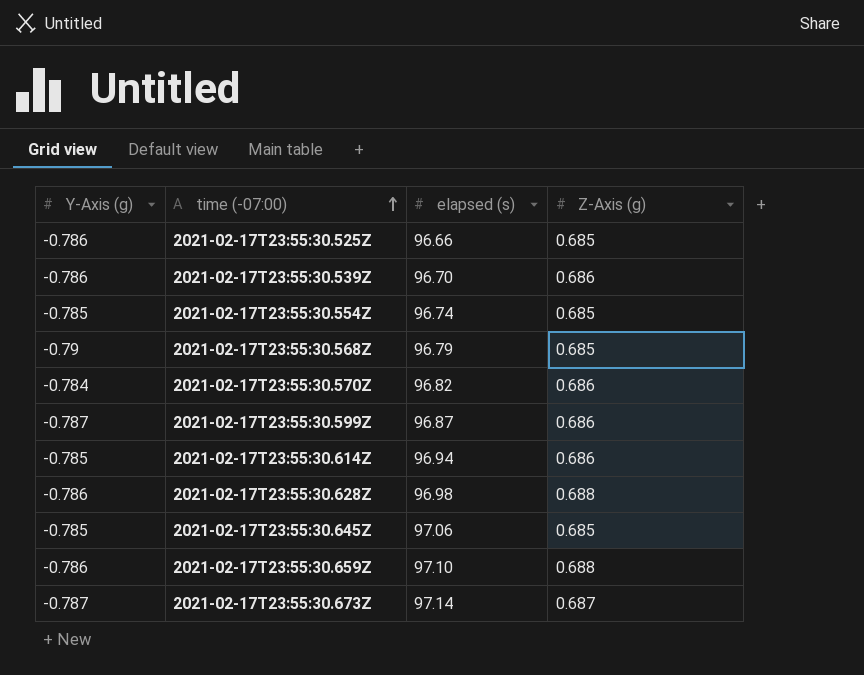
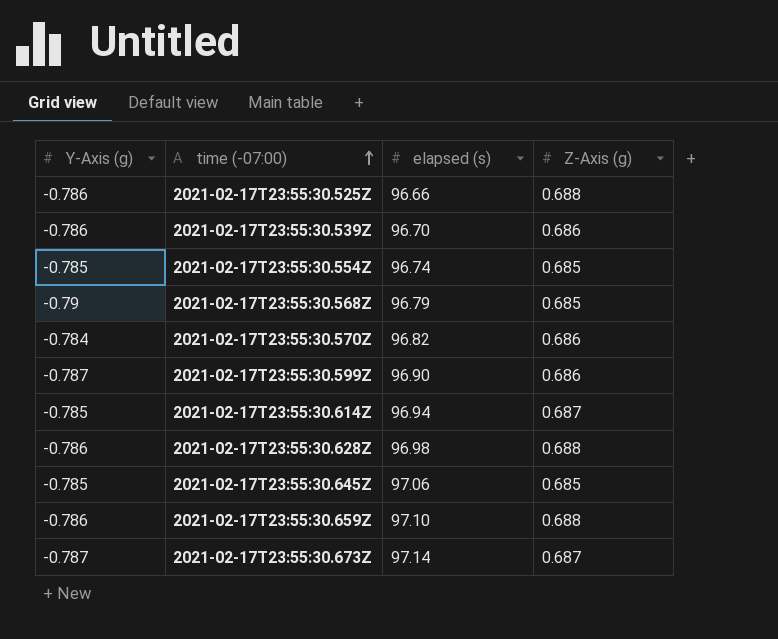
2021-02-17T23:55:30.525Z | Z-Axis (g): 0.685 -> 0.688
2021-02-17T23:55:30.599Z | elapsed (s): 96.87 -> 96.90
2021-02-17T23:55:30.614Z | Z-Axis (g): 0.686 -> 0.687

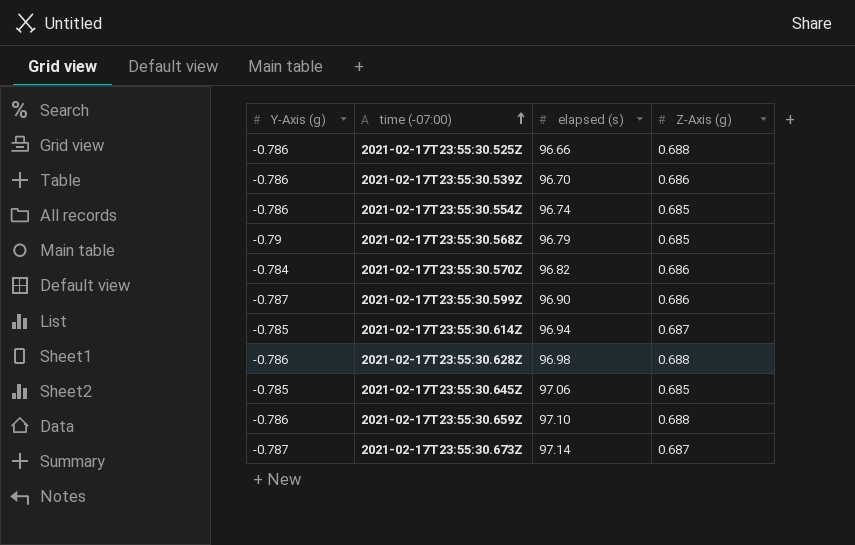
2021-02-17T23:55:30.554Z | Y-Axis (g): -0.785 -> -0.786

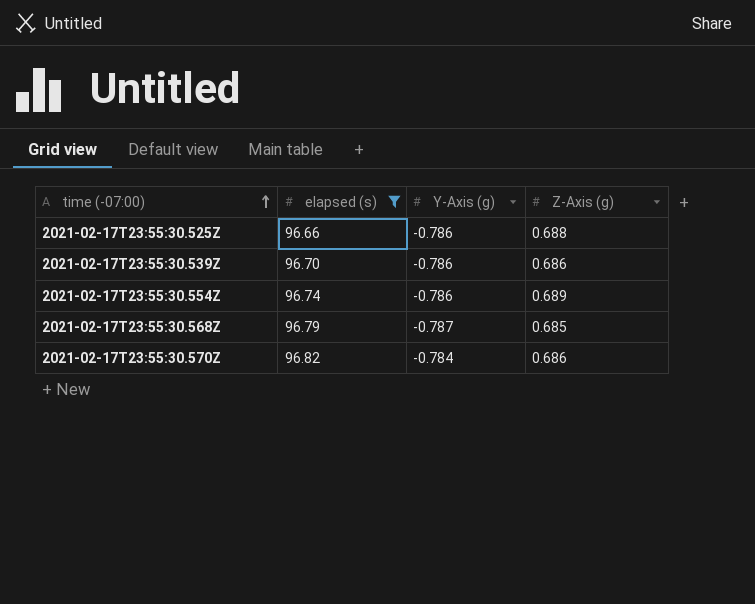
filter: none -> elapsed (s) <= 96.82
column Y-Axis (g) | position: 1 -> 3
2021-02-17T23:55:30.554Z | Z-Axis (g): 0.685 -> 0.689
2021-02-17T23:55:30.568Z | Y-Axis (g): -0.79 -> -0.787

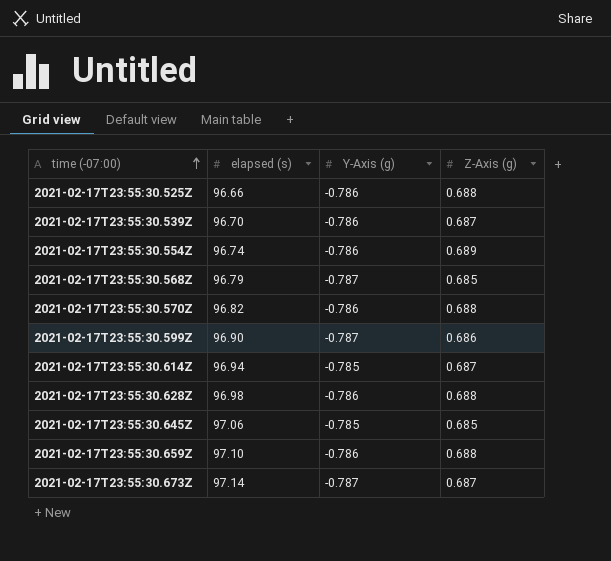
filter: elapsed (s) <= 96.82 -> none
2021-02-17T23:55:30.539Z | Z-Axis (g): 0.686 -> 0.687
2021-02-17T23:55:30.570Z | Y-Axis (g): -0.784 -> -0.786
2021-02-17T23:55:30.570Z | Z-Axis (g): 0.686 -> 0.688

